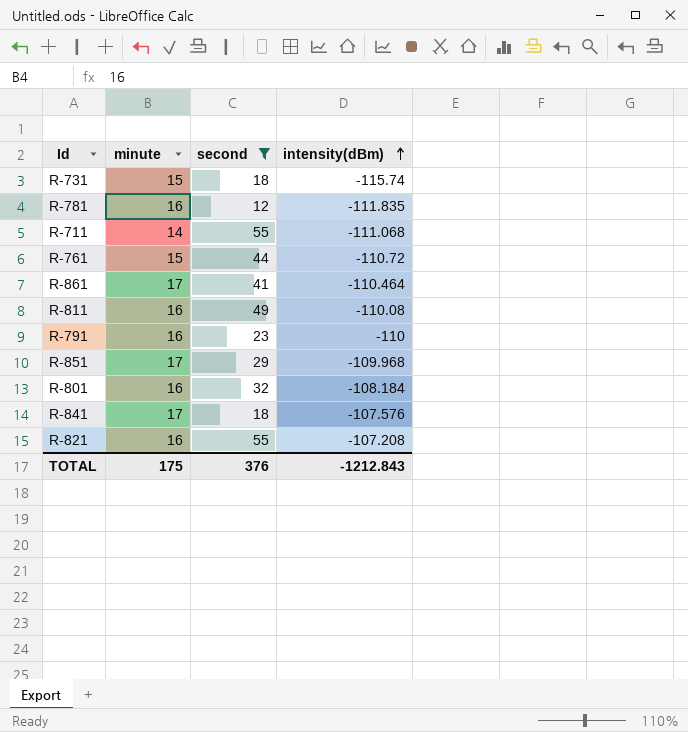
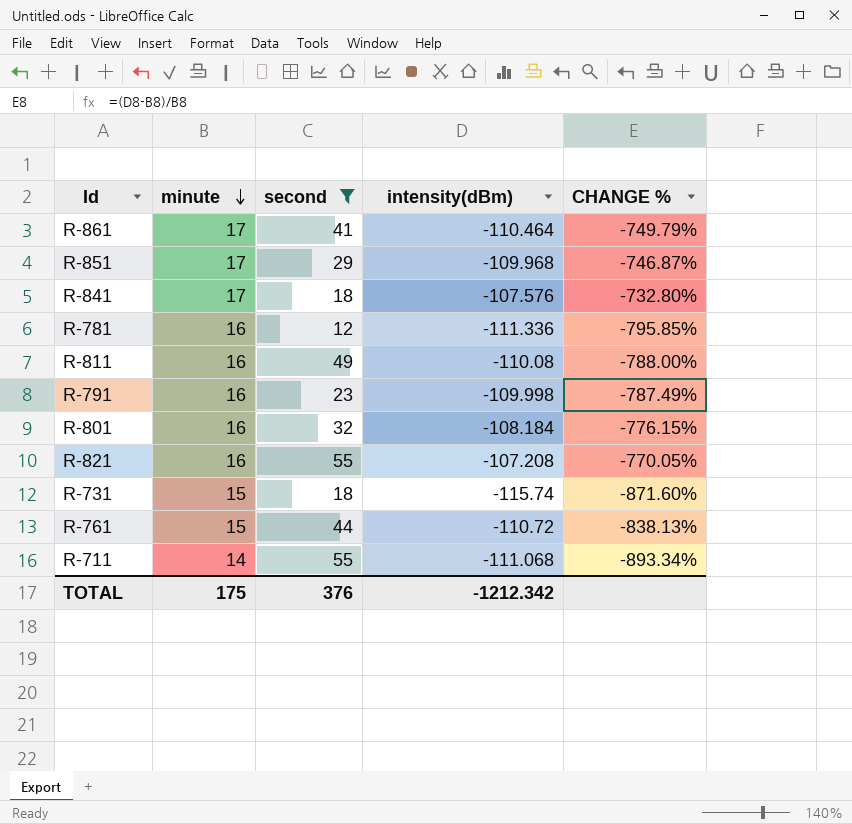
row order: intensity(dBm) ascending -> minute descending
column CHANGE % | formula: none -> ([intensity(dBm)] - [minute]) / [minute]
R-781 | intensity(dBm): -111.835 -> -111.336
R-791 | intensity(dBm): -110 -> -109.998
TOTAL | intensity(dBm): -1212.843 -> -1212.342

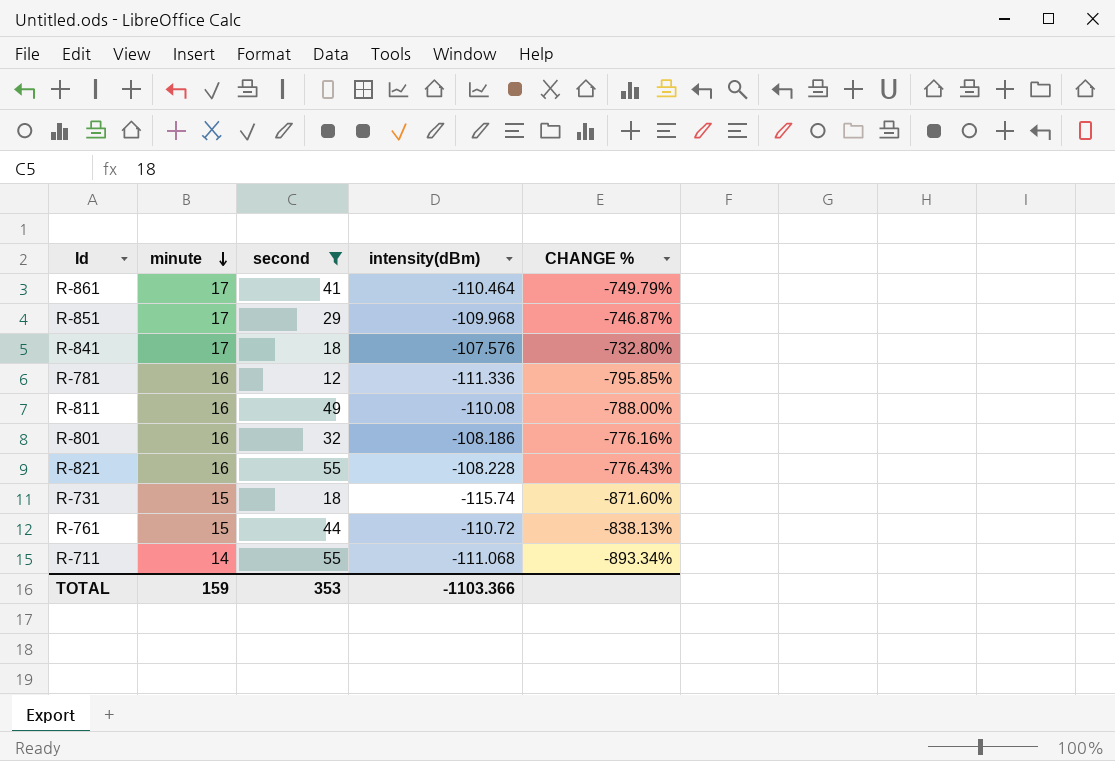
row R-791: 16 | 23 | -109.998 | -787.49% -> none
R-801 | intensity(dBm): -108.184 -> -108.186
R-801 | CHANGE %: -776.15% -> -776.16%
R-821 | intensity(dBm): -107.208 -> -108.228
R-821 | CHANGE %: -770.05% -> -776.43%
TOTAL | minute: 175 -> 159
TOTAL | second: 376 -> 353
TOTAL | intensity(dBm): -1212.342 -> -1103.366

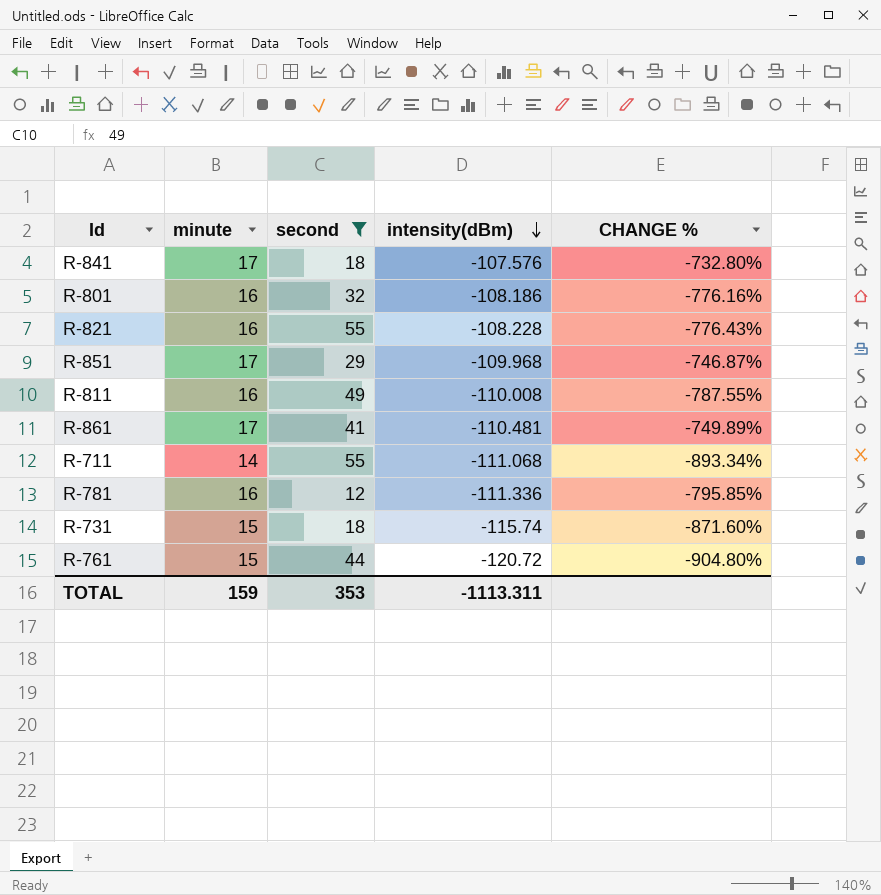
row order: minute descending -> intensity(dBm) descending
R-811 | intensity(dBm): -110.08 -> -110.008
R-811 | CHANGE %: -788.00% -> -787.55%
R-861 | intensity(dBm): -110.464 -> -110.481
R-861 | CHANGE %: -749.79% -> -749.89%
R-761 | intensity(dBm): -110.72 -> -120.72
R-761 | CHANGE %: -838.13% -> -904.80%
TOTAL | intensity(dBm): -1103.366 -> -1113.311

